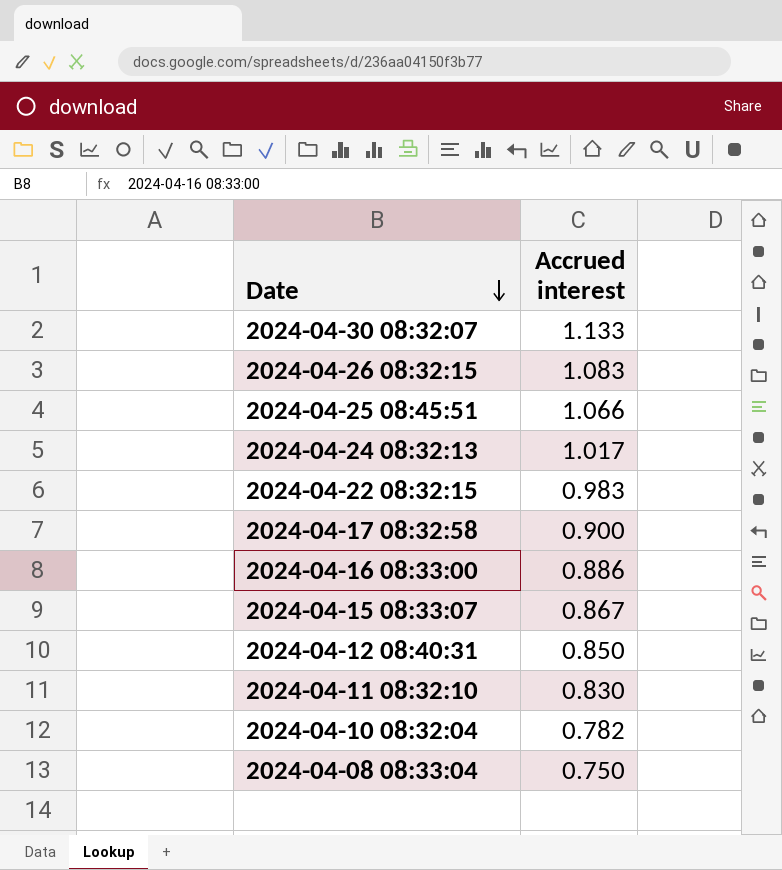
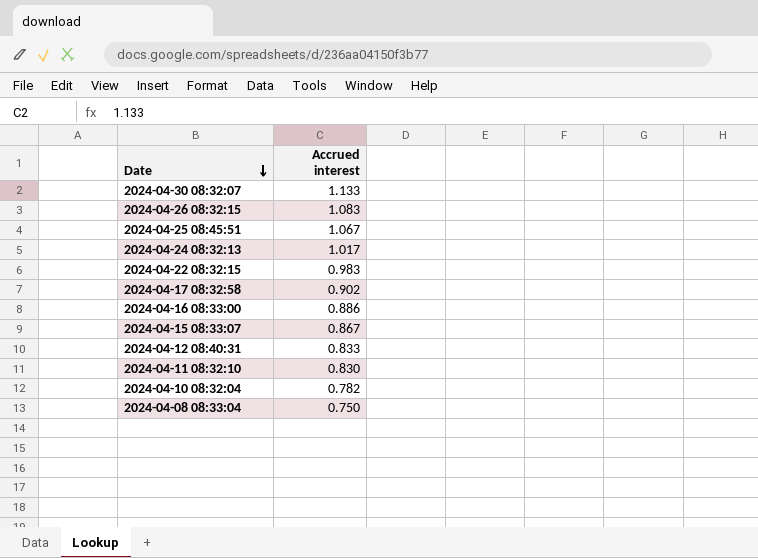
2024-04-25 08:45:51 | Accrued interest: 1.066 -> 1.067
2024-04-17 08:32:58 | Accrued interest: 0.900 -> 0.902
2024-04-12 08:40:31 | Accrued interest: 0.850 -> 0.833

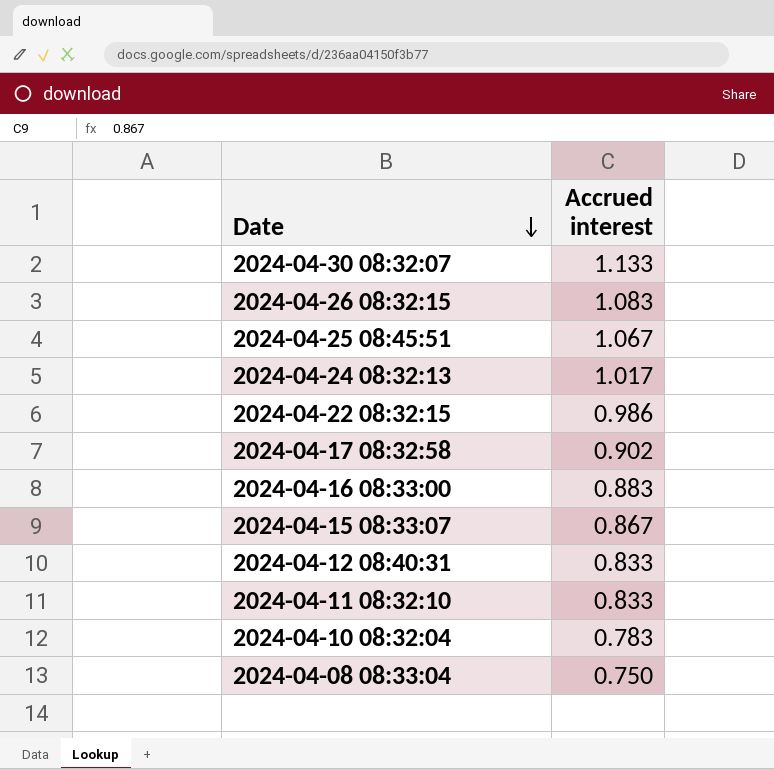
2024-04-22 08:32:15 | Accrued interest: 0.983 -> 0.986
2024-04-16 08:33:00 | Accrued interest: 0.886 -> 0.883
2024-04-11 08:32:10 | Accrued interest: 0.830 -> 0.833
2024-04-10 08:32:04 | Accrued interest: 0.782 -> 0.783

